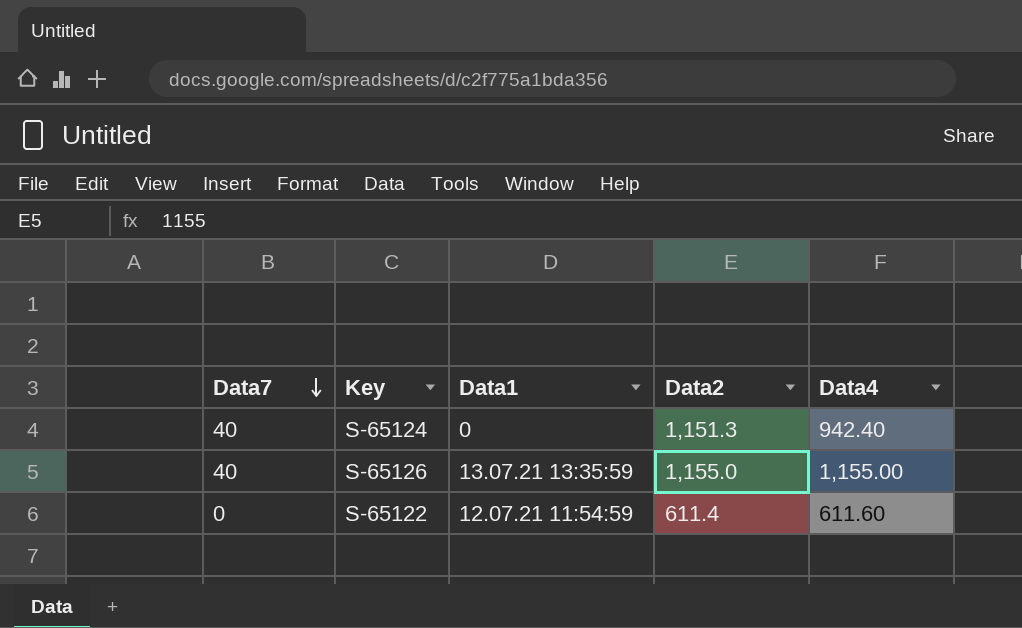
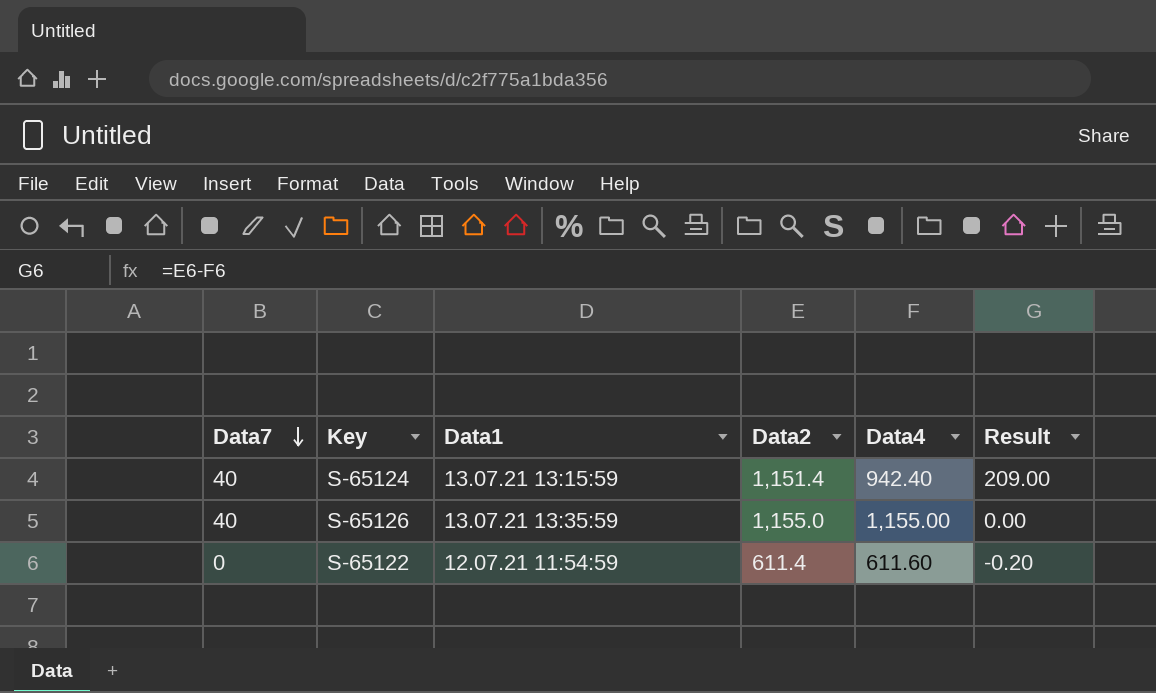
column Result | formula: none -> [Data2] - [Data4]
S-65124 | Data1: 0 -> 13.07.21 13:15:59
S-65124 | Data2: 1,151.3 -> 1,151.4

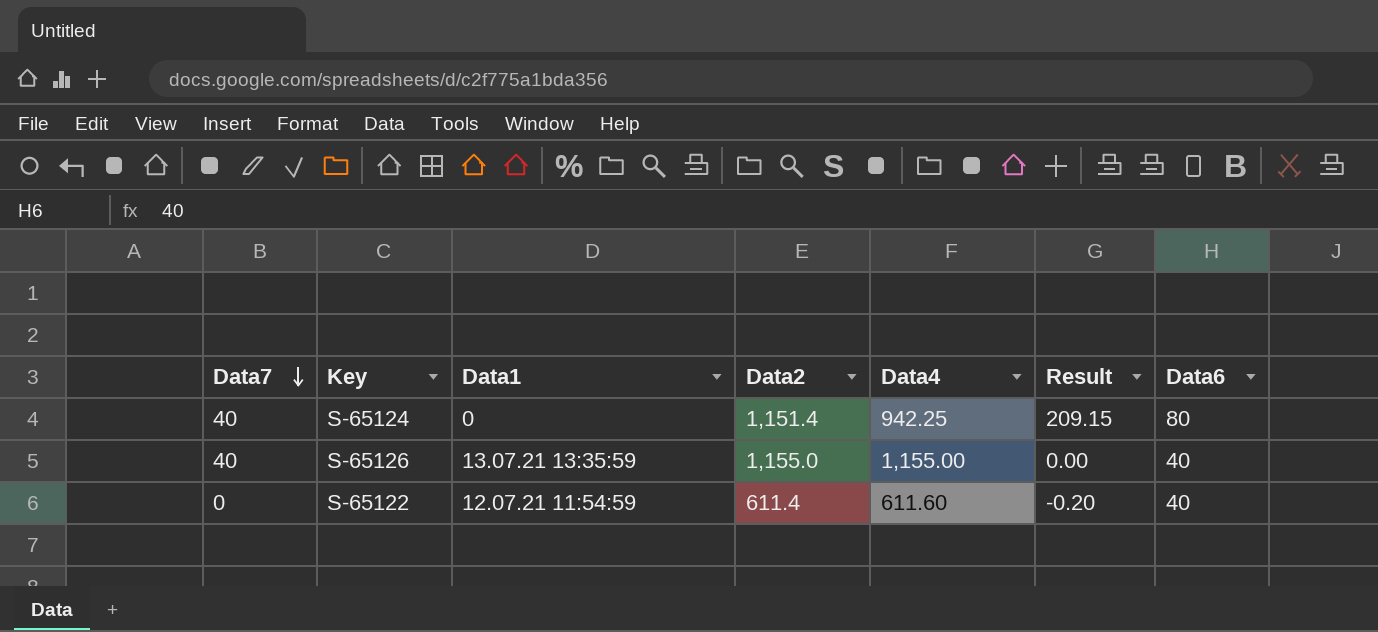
column Data6 | position: none -> 7
S-65124 | Data1: 13.07.21 13:15:59 -> 0
S-65124 | Data4: 942.40 -> 942.25
S-65124 | Result: 209.00 -> 209.15

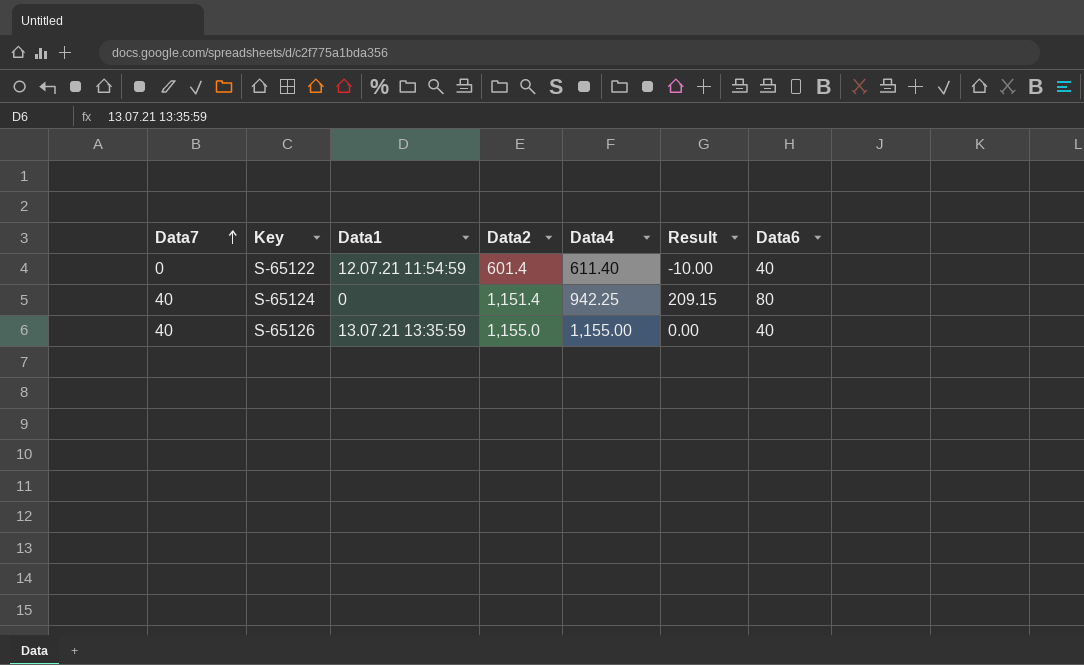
row order: Data7 descending -> Data7 ascending
S-65122 | Data2: 611.4 -> 601.4
S-65122 | Data4: 611.60 -> 611.40
S-65122 | Result: -0.20 -> -10.00

